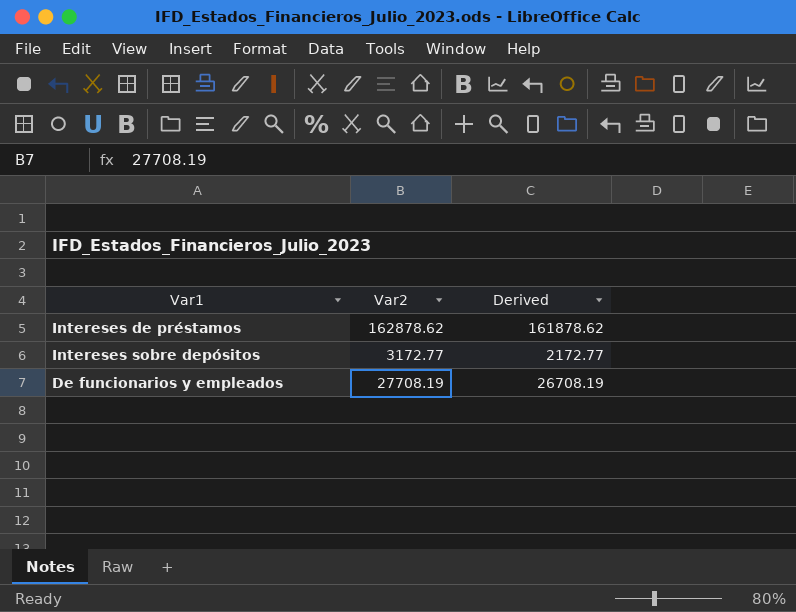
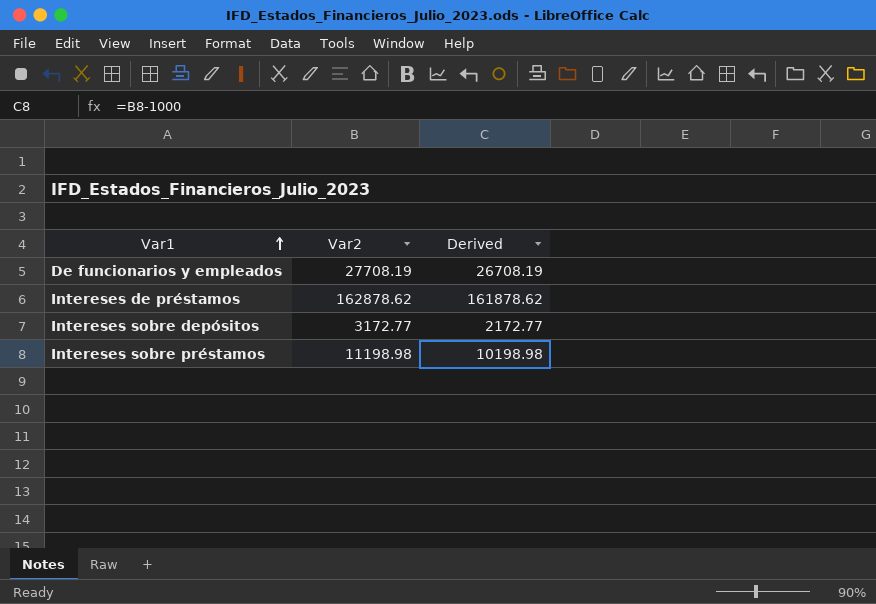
row order: none -> Var1 ascending
row Intereses sobre préstamos: none -> 11198.98 | 10198.98

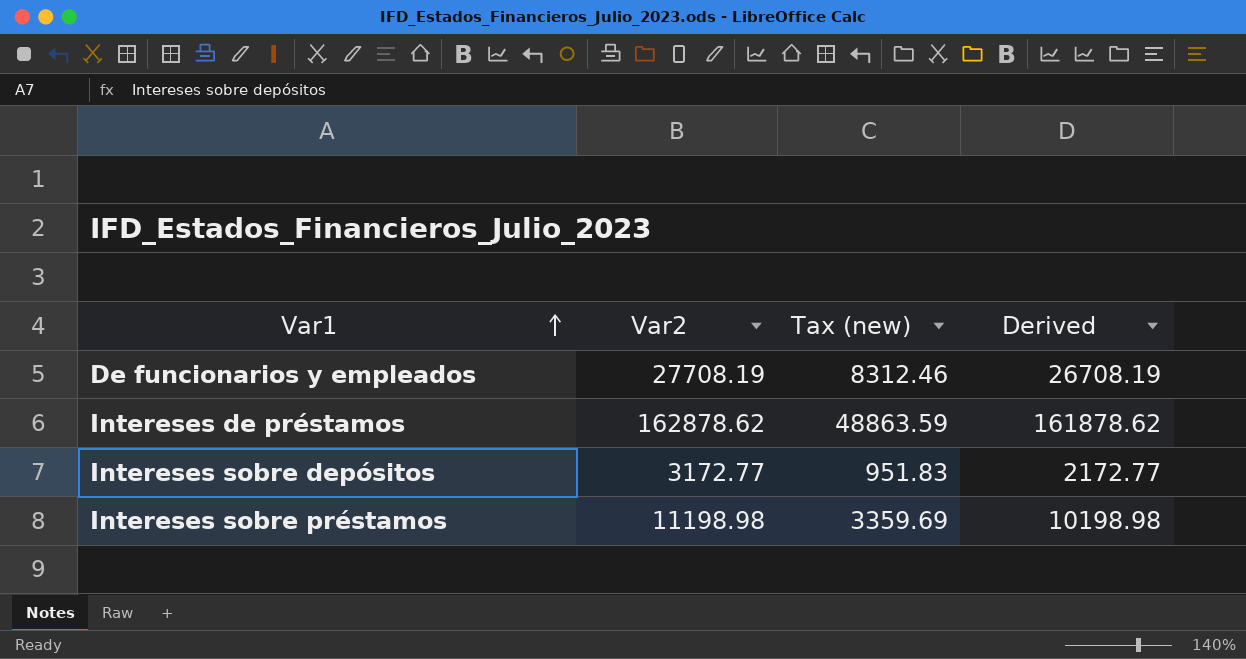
column Tax (new) | formula: none -> [Var2] * 0.3

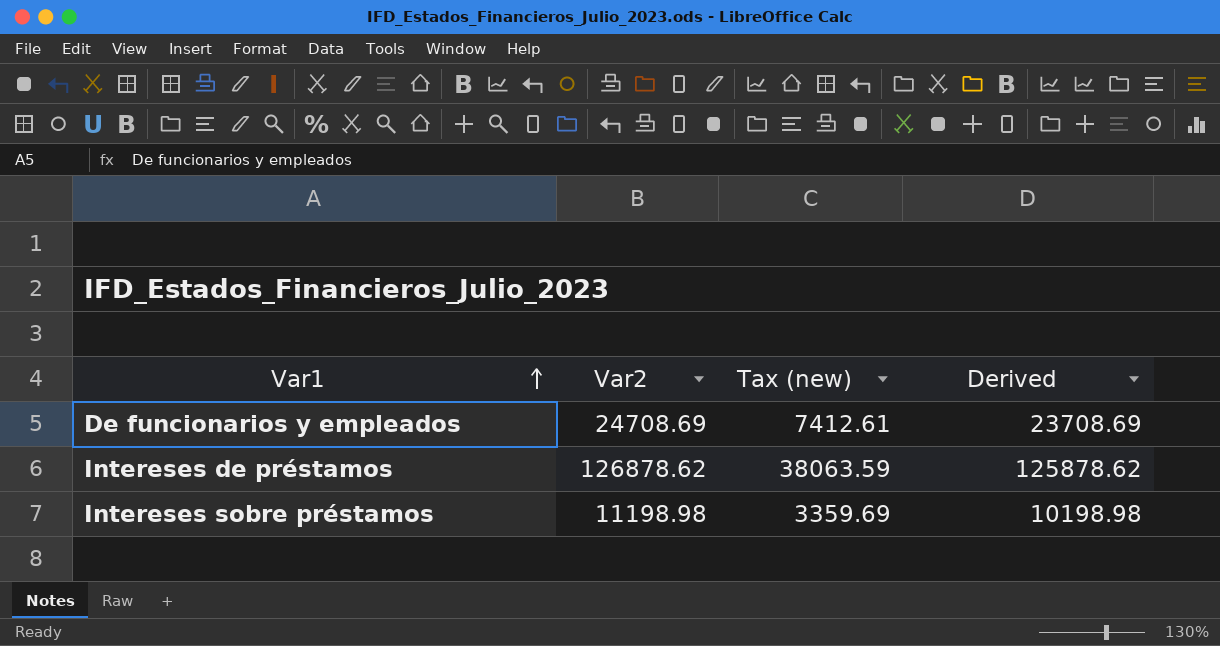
row Intereses sobre depósitos: 3172.77 | 951.83 | 2172.77 -> none
De funcionarios y empleados | Var2: 27708.19 -> 24708.69
De funcionarios y empleados | Tax (new): 8312.46 -> 7412.61
De funcionarios y empleados | Derived: 26708.19 -> 23708.69
Intereses de préstamos | Var2: 162878.62 -> 126878.62
Intereses de préstamos | Tax (new): 48863.59 -> 38063.59
Intereses de préstamos | Derived: 161878.62 -> 125878.62

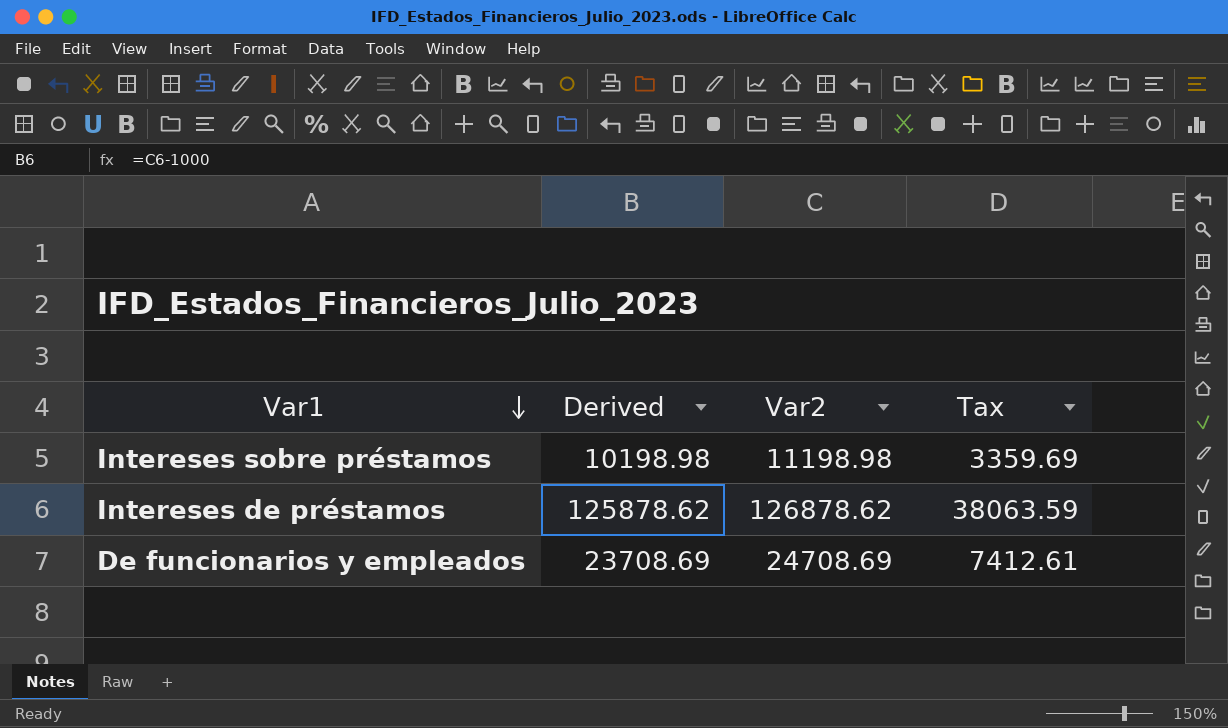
row order: Var1 ascending -> Var1 descending
column Derived | position: 4 -> 2
column name: Tax (new) -> Tax

